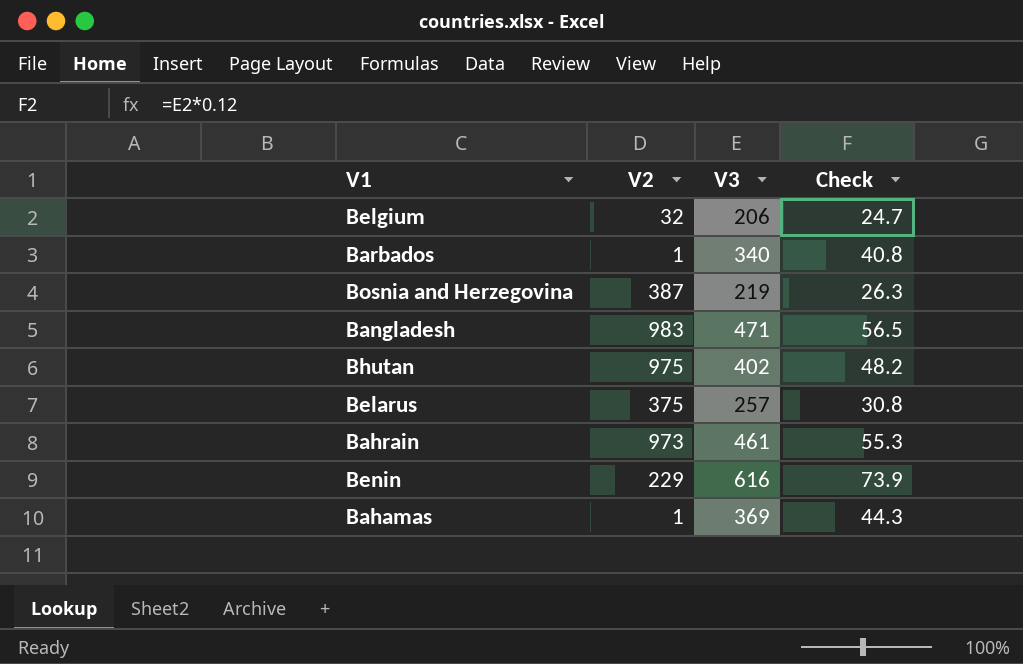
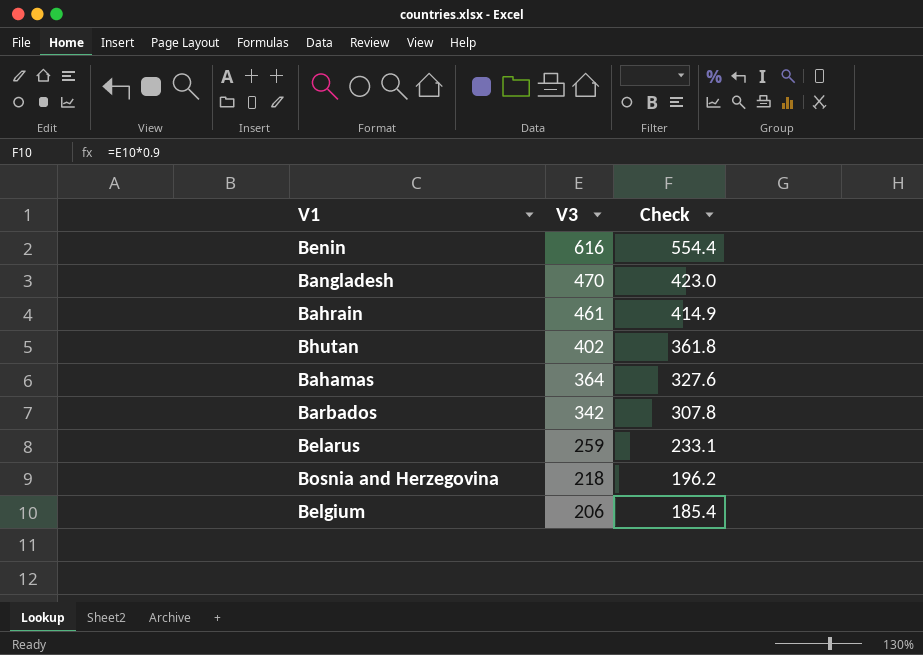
row order: none -> V3 descending
column V2 | position: 2 -> none
column Check | formula: [V3] * 0.12 -> [V3] * 0.9
Bangladesh | V3: 471 -> 470
Bahamas | V3: 369 -> 364
Barbados | V3: 340 -> 342
Belarus | V3: 257 -> 259
Bosnia and Herzegovina | V3: 219 -> 218

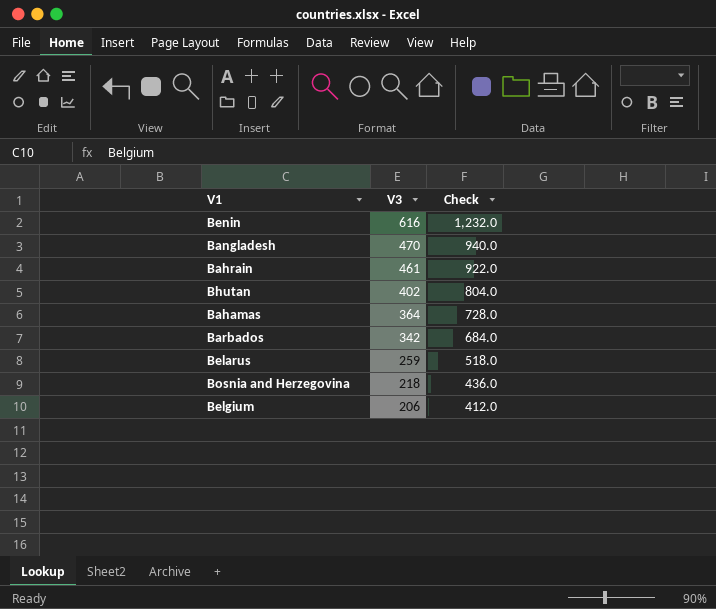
column Check | formula: [V3] * 0.9 -> [V3] * 2

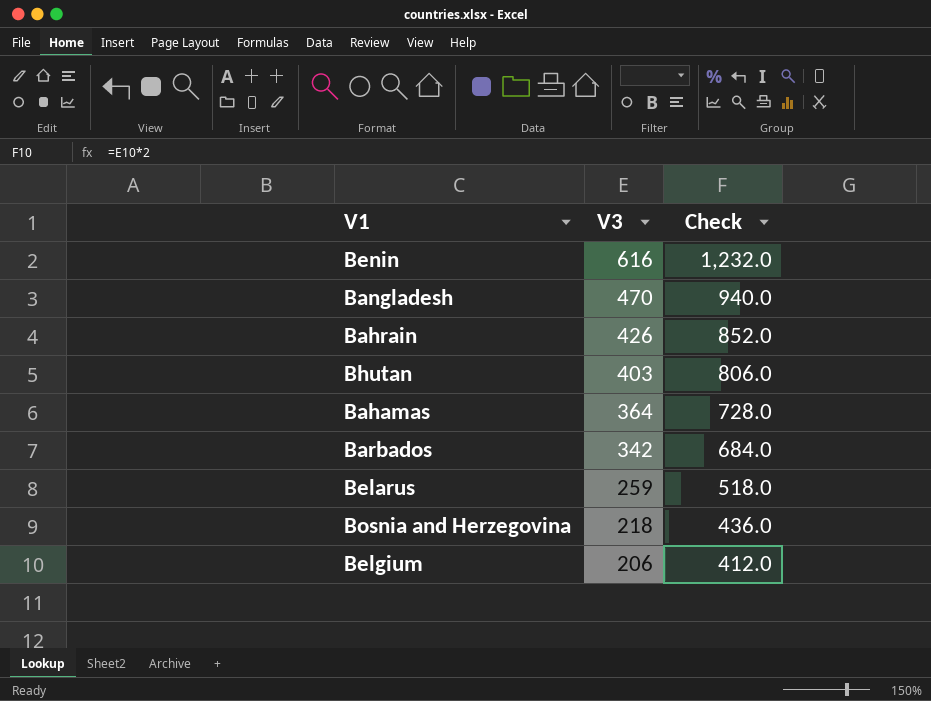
Bahrain | V3: 461 -> 426
Bahrain | Check: 922.0 -> 852.0
Bhutan | V3: 402 -> 403
Bhutan | Check: 804.0 -> 806.0

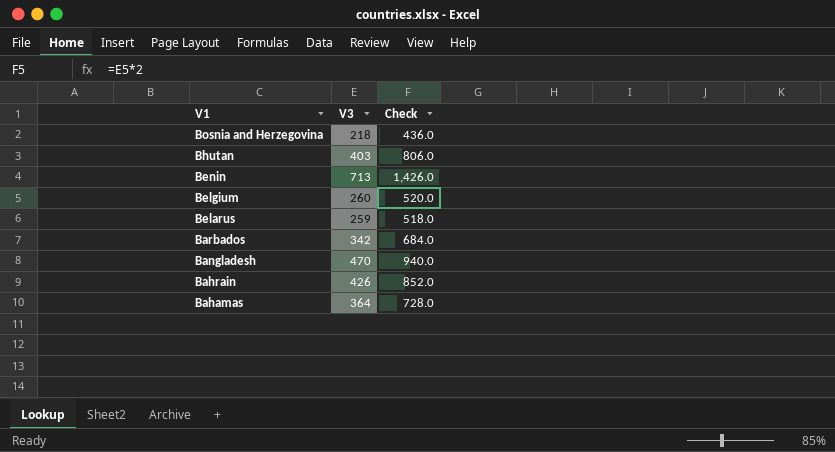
row order: V3 descending -> V1 descending
Benin | V3: 616 -> 713
Benin | Check: 1,232.0 -> 1,426.0
Belgium | V3: 206 -> 260
Belgium | Check: 412.0 -> 520.0

